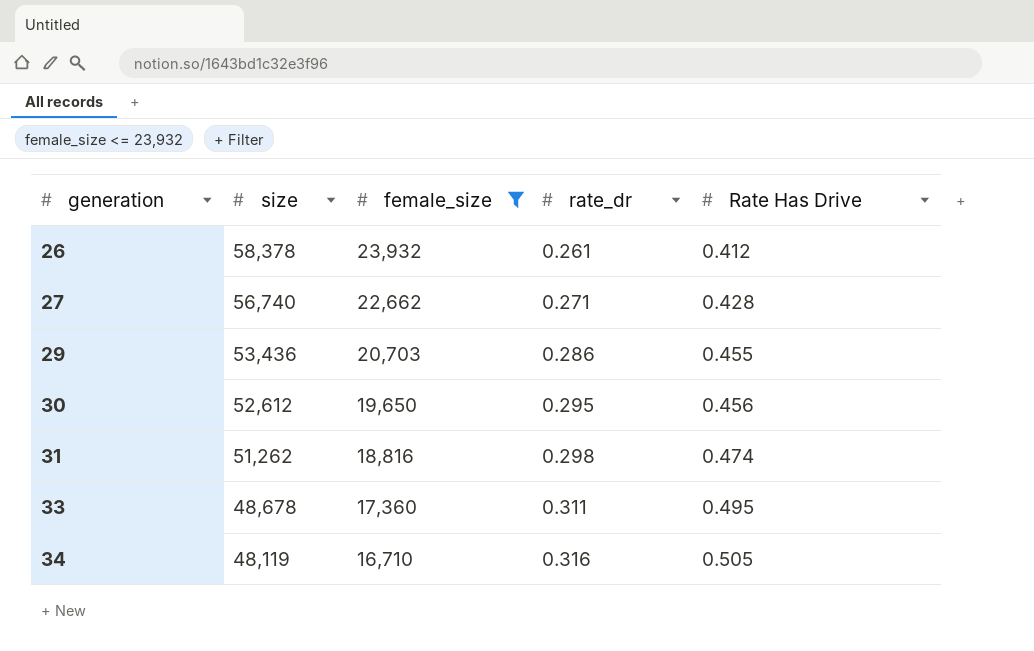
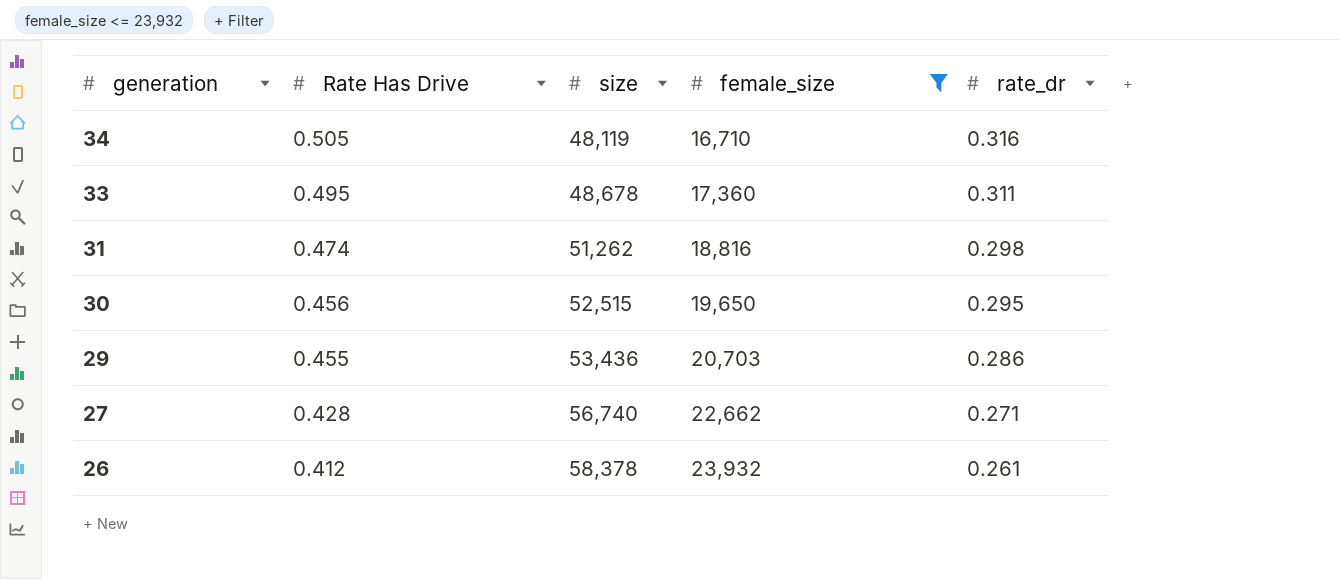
row order: generation ascending -> generation descending
column Rate Has Drive | position: 5 -> 2
30 | size: 52,612 -> 52,515

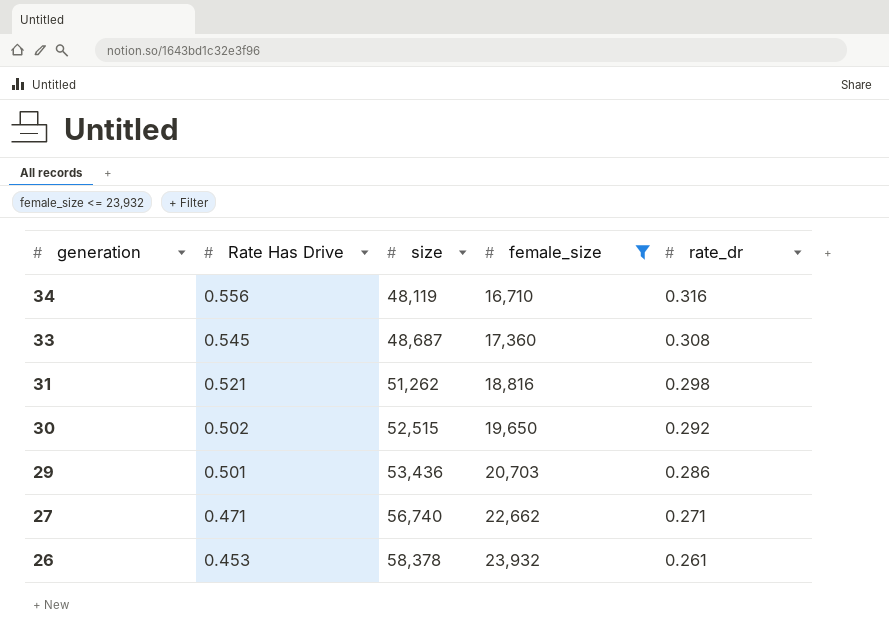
34 | Rate Has Drive: 0.505 -> 0.556
33 | Rate Has Drive: 0.495 -> 0.545
33 | size: 48,678 -> 48,687
33 | rate_dr: 0.311 -> 0.308
31 | Rate Has Drive: 0.474 -> 0.521
30 | Rate Has Drive: 0.456 -> 0.502
30 | rate_dr: 0.295 -> 0.292
29 | Rate Has Drive: 0.455 -> 0.501
27 | Rate Has Drive: 0.428 -> 0.471
26 | Rate Has Drive: 0.412 -> 0.453

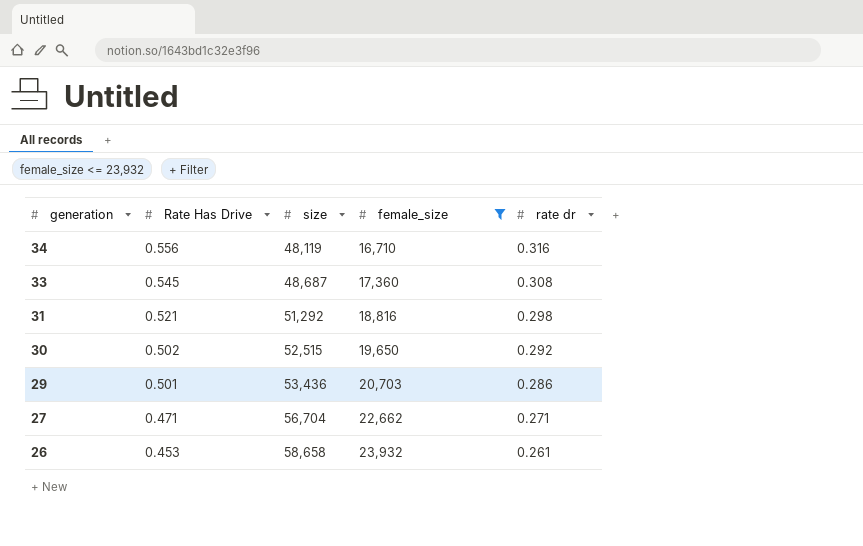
column name: rate_dr -> rate dr
31 | size: 51,262 -> 51,292
27 | size: 56,740 -> 56,704
26 | size: 58,378 -> 58,658

